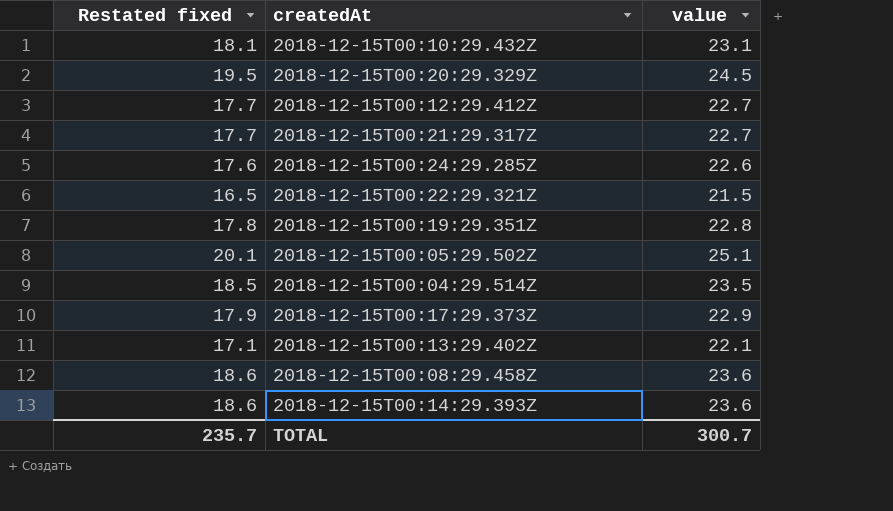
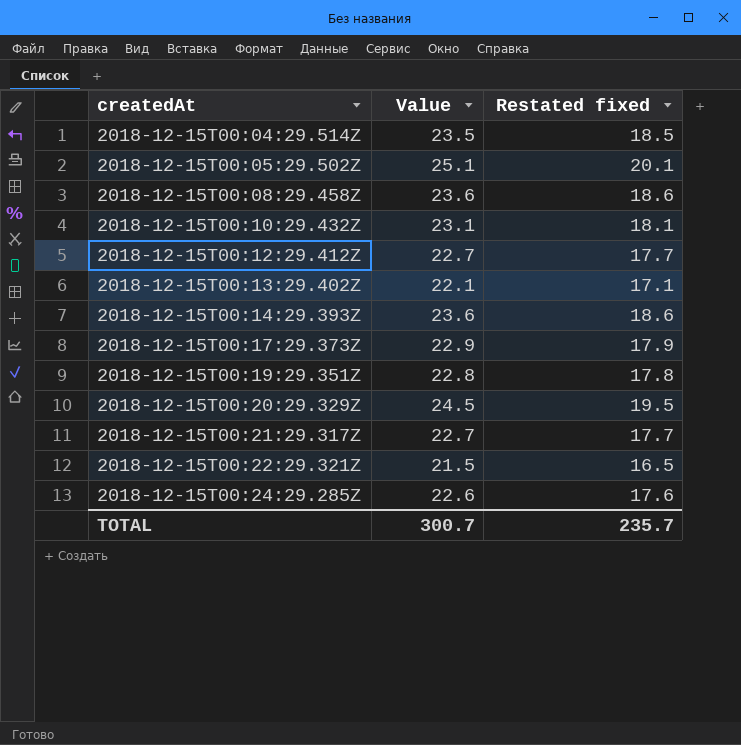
row order: none -> createdAt ascending
column name: value -> Value
column Restated fixed | position: 1 -> 3

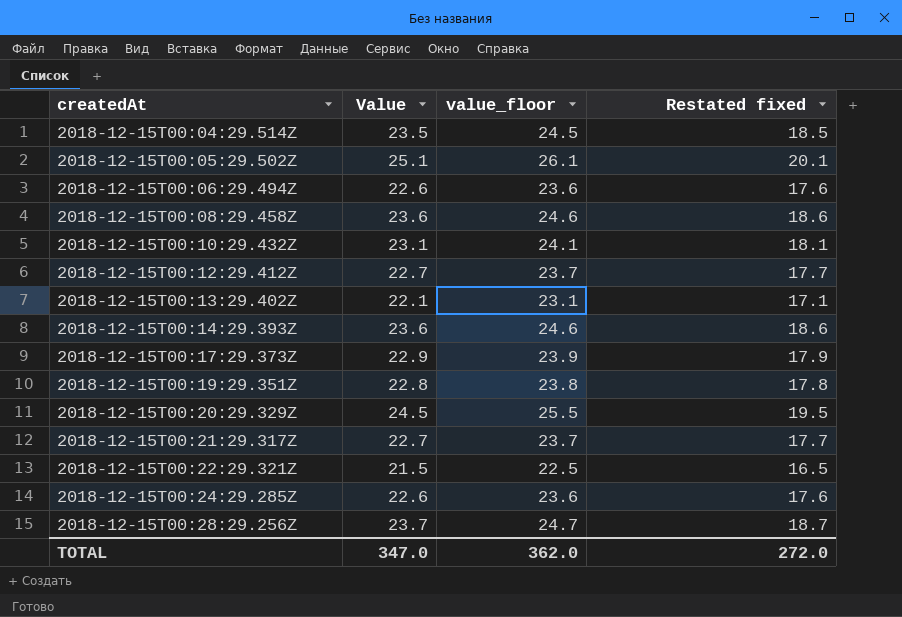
column value_floor | formula: none -> [Value] + 1
row 2018-12-15T00:06:29.494Z: none -> 22.6 | 23.6 | 17.6
row 2018-12-15T00:28:29.256Z: none -> 23.7 | 24.7 | 18.7
TOTAL | Value: 300.7 -> 347.0
TOTAL | Restated fixed: 235.7 -> 272.0

